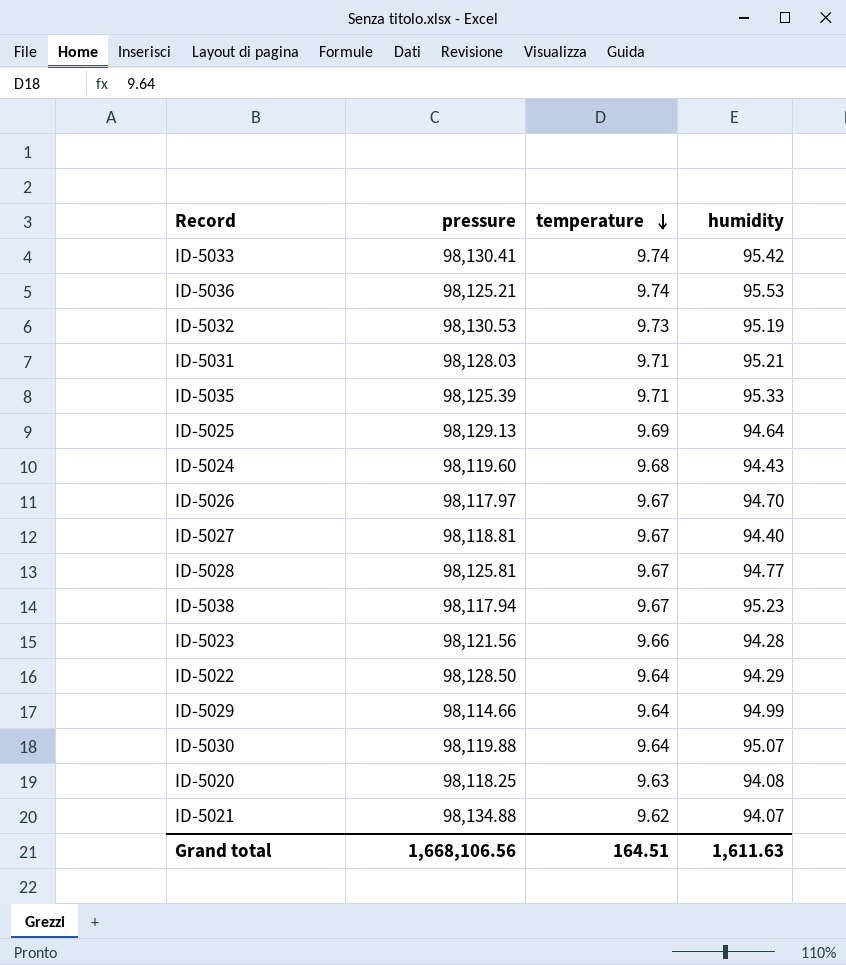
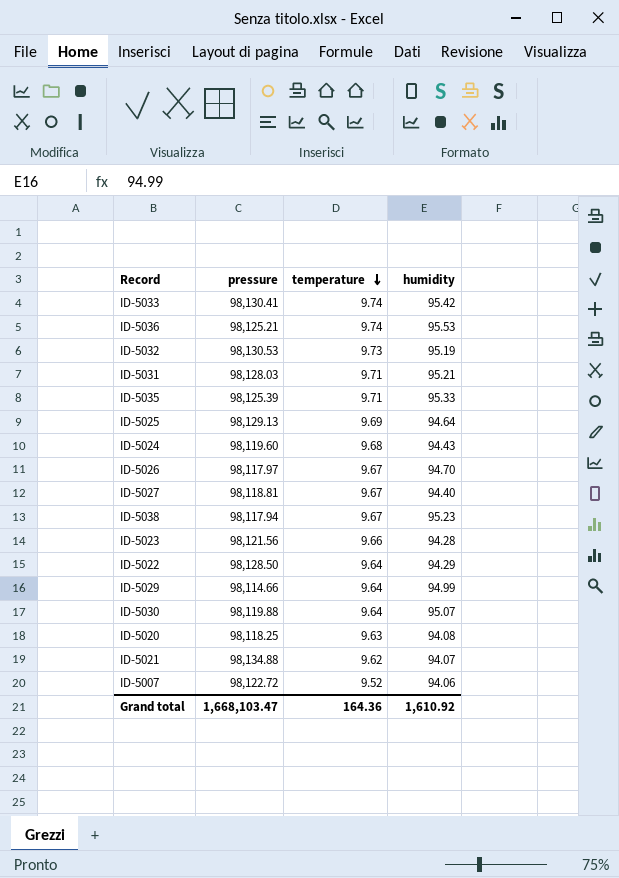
row ID-5028: 98,125.81 | 9.67 | 94.77 -> none
row ID-5007: none -> 98,122.72 | 9.52 | 94.06
Grand total | pressure: 1,668,106.56 -> 1,668,103.47
Grand total | temperature: 164.51 -> 164.36
Grand total | humidity: 1,611.63 -> 1,610.92

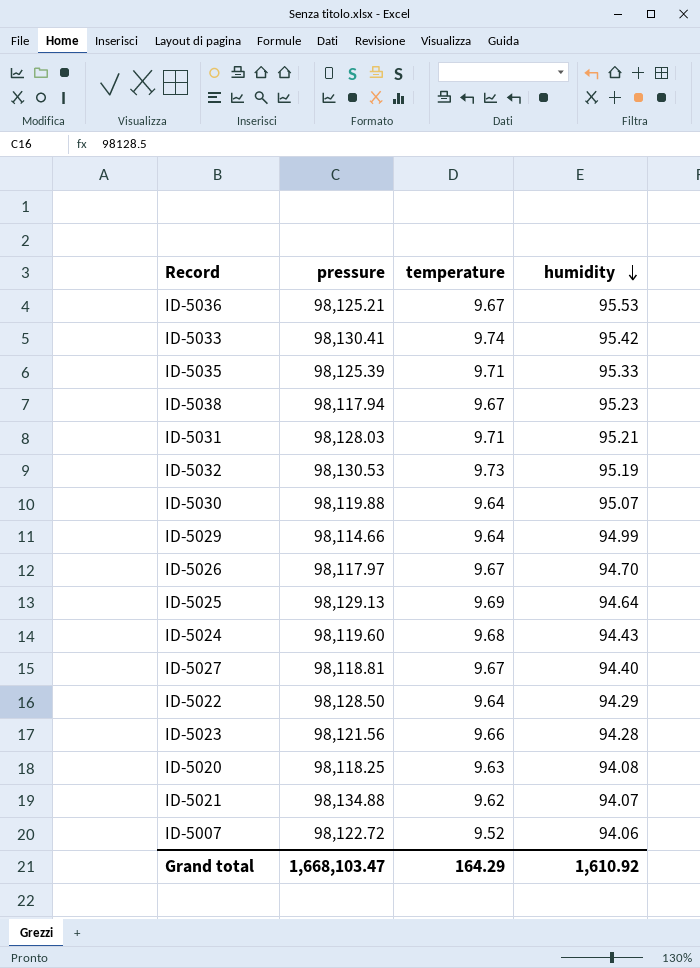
row order: temperature descending -> humidity descending
ID-5036 | temperature: 9.74 -> 9.67
Grand total | temperature: 164.36 -> 164.29

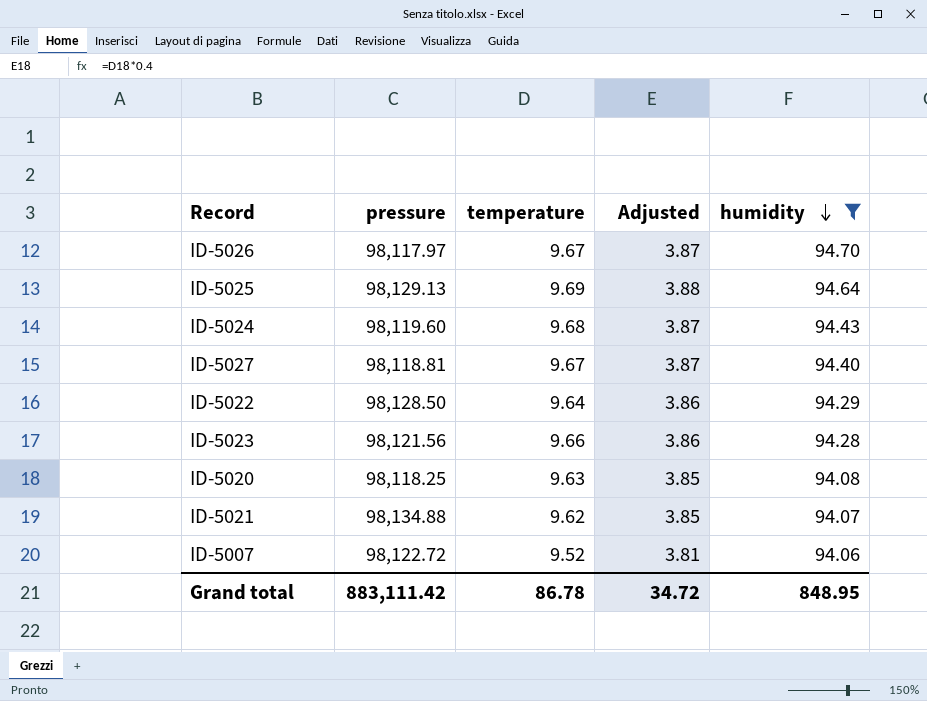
filter: none -> humidity <= 94.70
column Adjusted | formula: none -> [temperature] * 0.4
Grand total | pressure: 1,668,103.47 -> 883,111.42
Grand total | temperature: 164.29 -> 86.78
Grand total | humidity: 1,610.92 -> 848.95

